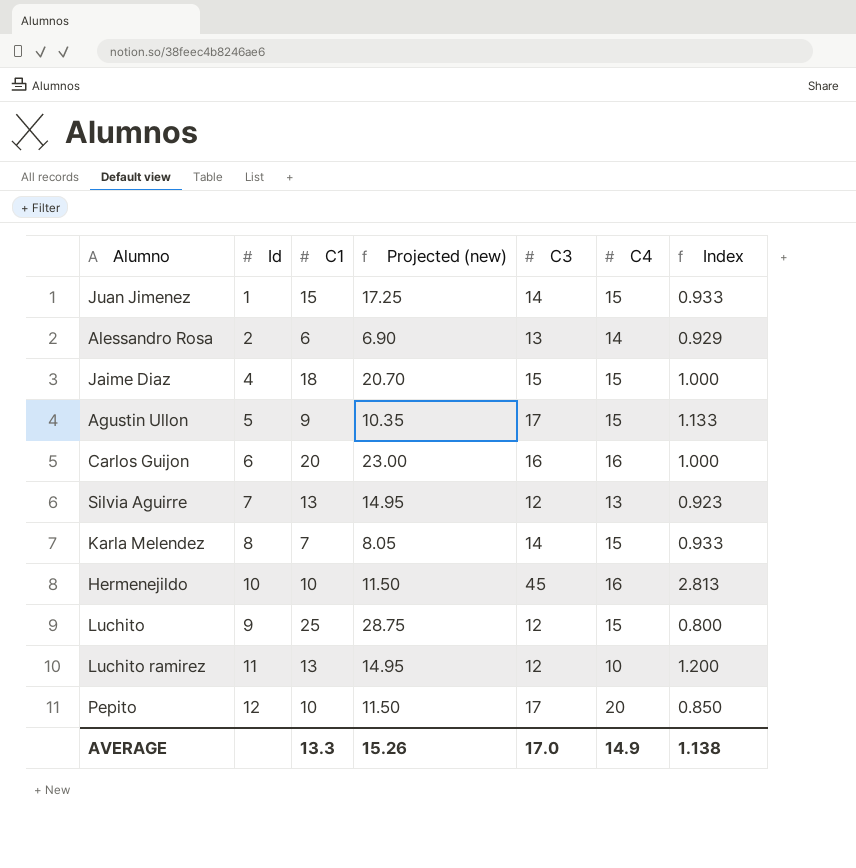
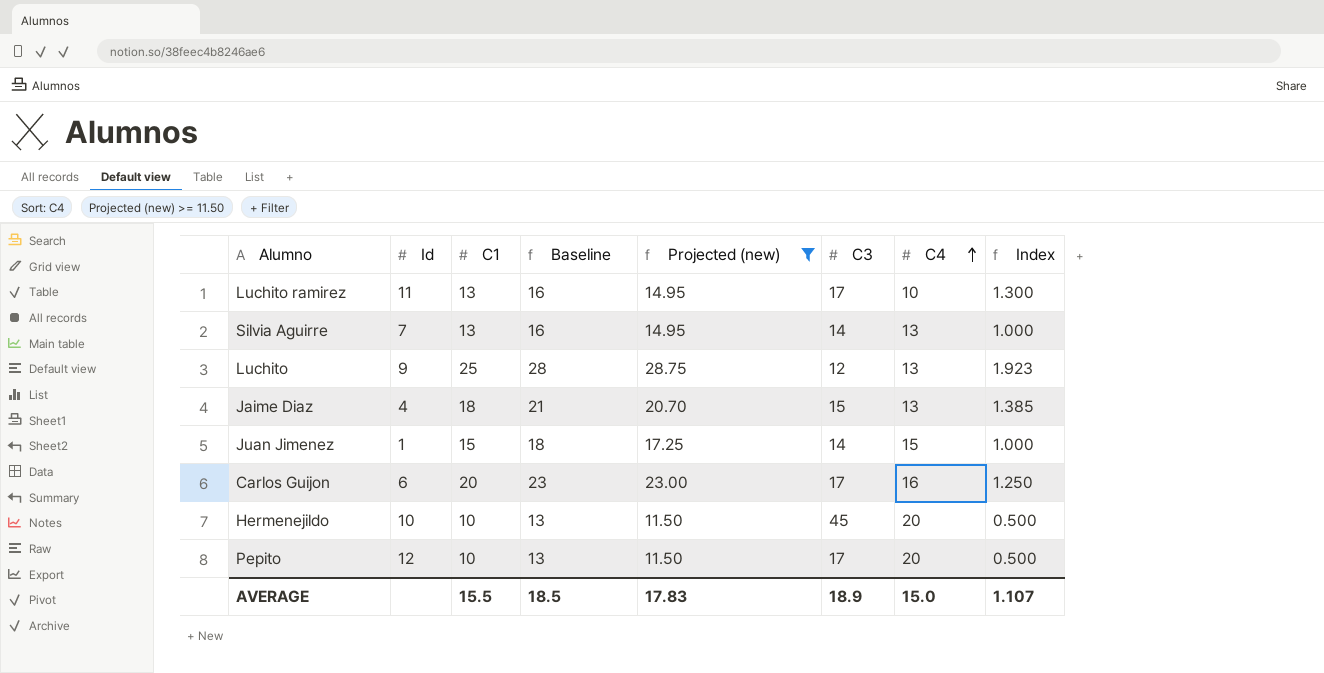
filter: none -> Projected (new) >= 11.50
row order: none -> C4 ascending
column Baseline | formula: none -> [C1] + 3
column Index | formula: [C3] / [C4] -> [C1] / [C4]
Luchito ramirez | C3: 12 -> 17
Silvia Aguirre | C3: 12 -> 14
Luchito | C4: 15 -> 13
Jaime Diaz | C4: 15 -> 13
Carlos Guijon | C3: 16 -> 17
Hermenejildo | C4: 16 -> 20
AVERAGE | C1: 13.3 -> 15.5
AVERAGE | Projected (new): 15.26 -> 17.83
AVERAGE | C3: 17.0 -> 18.9
AVERAGE | C4: 14.9 -> 15.0
AVERAGE | Index: 1.138 -> 1.107

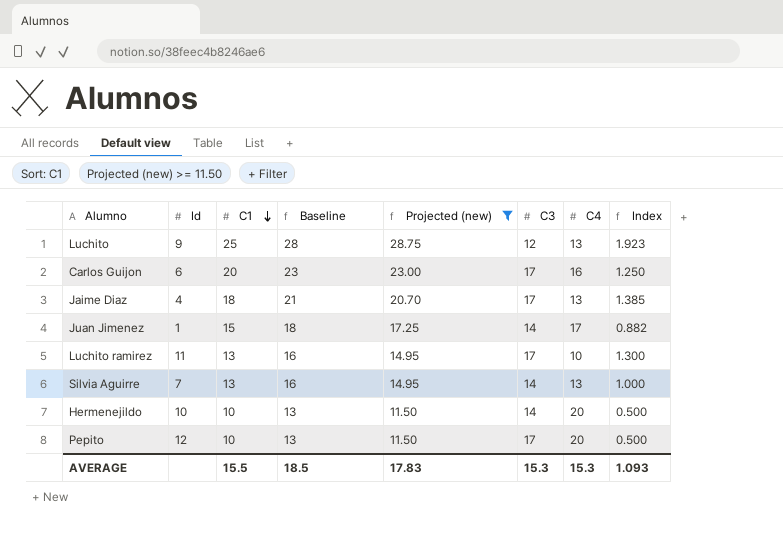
row order: C4 ascending -> C1 descending
Jaime Diaz | C3: 15 -> 17
Juan Jimenez | C4: 15 -> 17
Juan Jimenez | Index: 1.000 -> 0.882
Hermenejildo | C3: 45 -> 14
AVERAGE | C3: 18.9 -> 15.3
AVERAGE | C4: 15.0 -> 15.3
AVERAGE | Index: 1.107 -> 1.093

